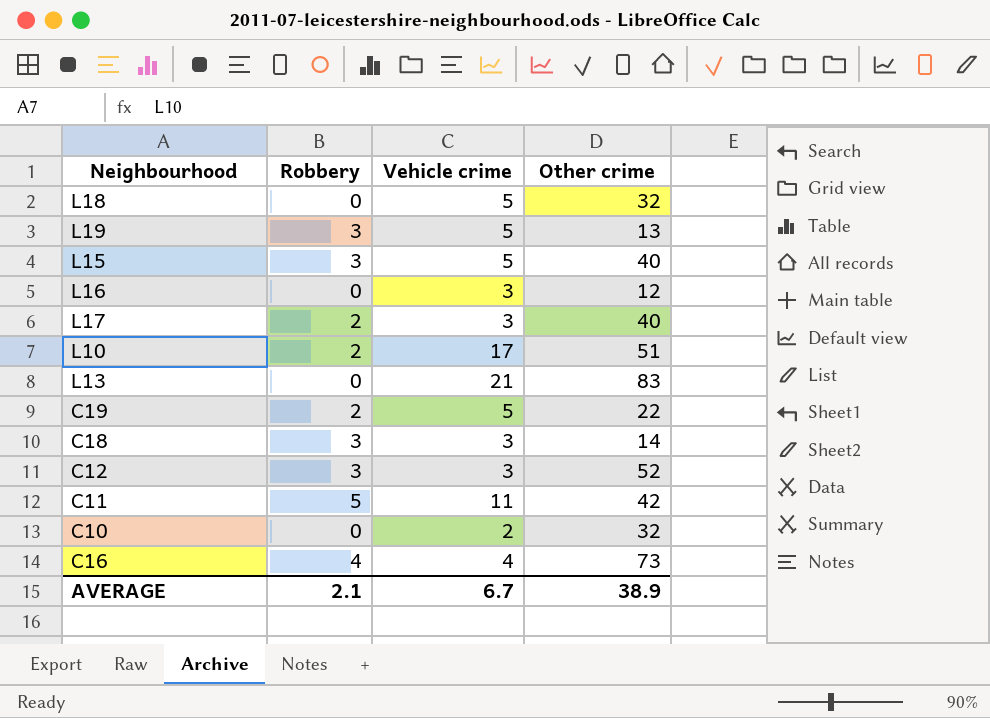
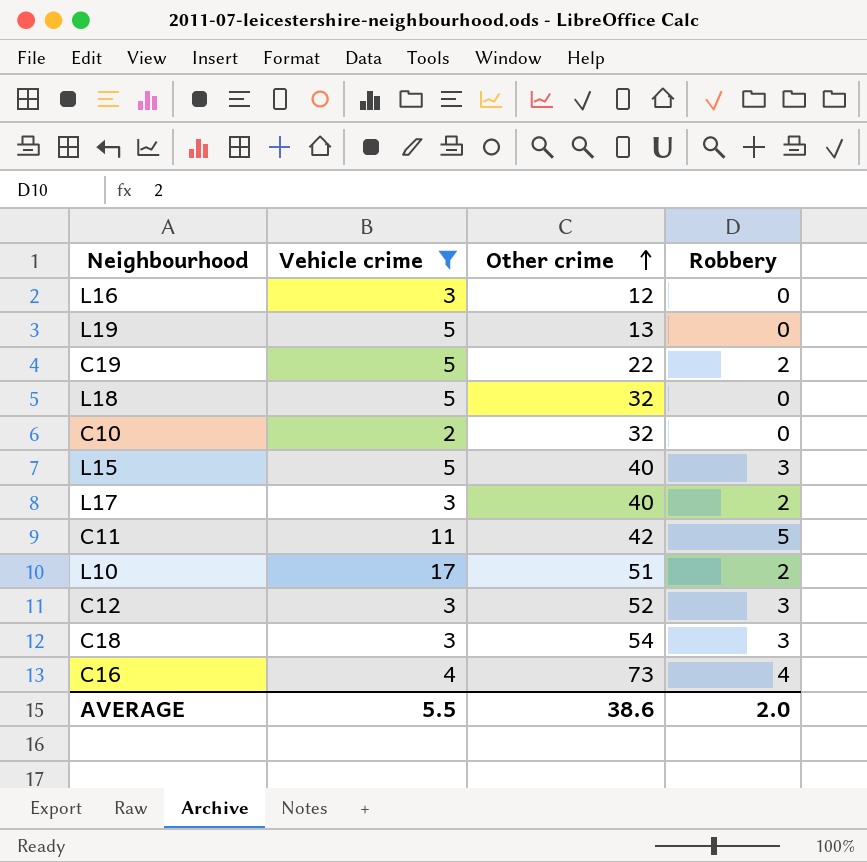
filter: none -> Vehicle crime != 21
row order: none -> Other crime ascending
column Robbery | position: 2 -> 4
L19 | Robbery: 3 -> 0
C18 | Other crime: 14 -> 54
AVERAGE | Vehicle crime: 6.7 -> 5.5
AVERAGE | Other crime: 38.9 -> 38.6
AVERAGE | Robbery: 2.1 -> 2.0

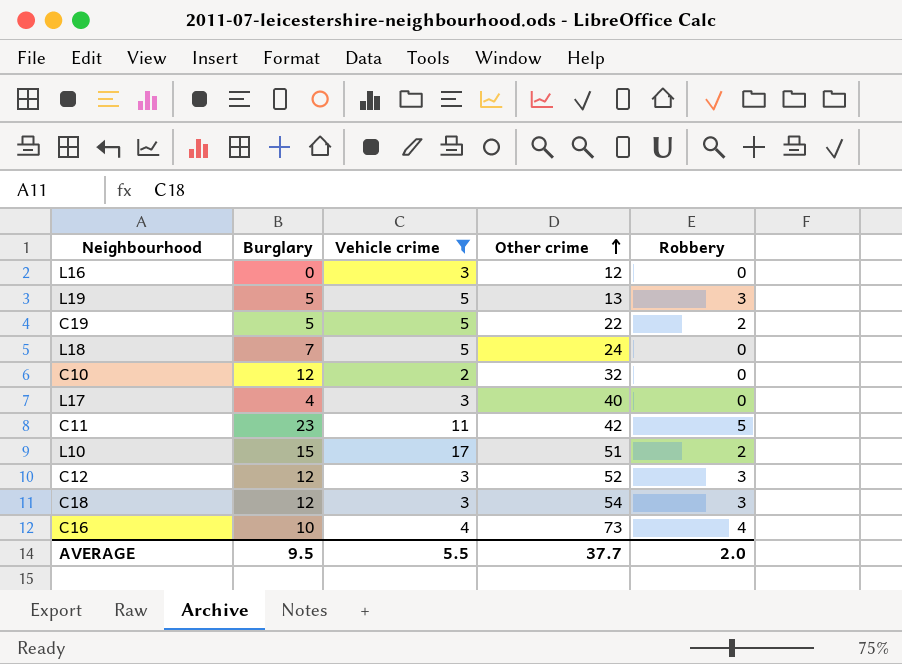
column Burglary | position: none -> 2
row L15: 5 | 40 | 3 -> none
L19 | Robbery: 0 -> 3
L18 | Other crime: 32 -> 24
L17 | Robbery: 2 -> 0
AVERAGE | Other crime: 38.6 -> 37.7

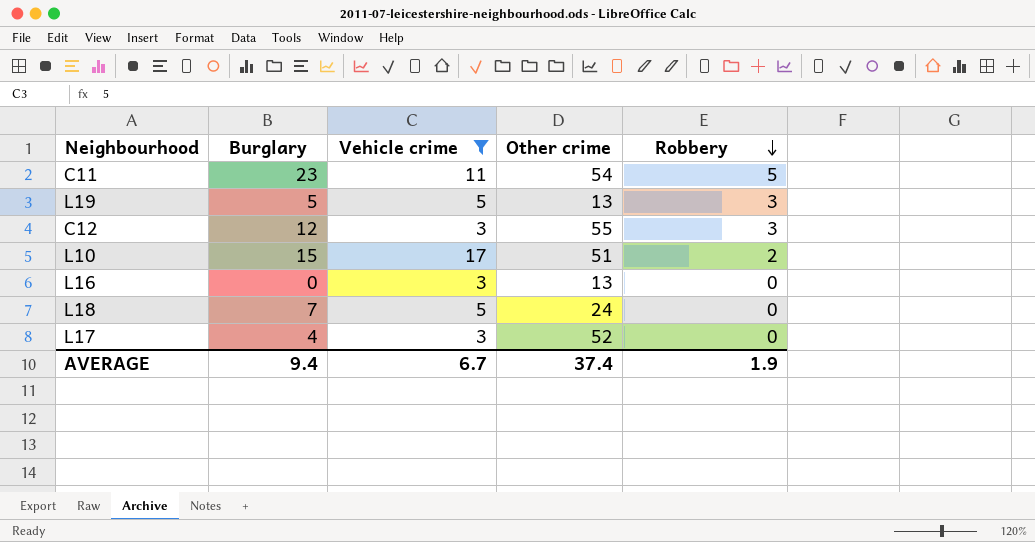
row order: Other crime ascending -> Robbery descending
row C19: 5 | 5 | 22 | 2 -> none
row C10: 12 | 2 | 32 | 0 -> none
row C18: 12 | 3 | 54 | 3 -> none
row C16: 10 | 4 | 73 | 4 -> none
C11 | Other crime: 42 -> 54
C12 | Other crime: 52 -> 55
L16 | Other crime: 12 -> 13
L17 | Other crime: 40 -> 52
AVERAGE | Burglary: 9.5 -> 9.4
AVERAGE | Vehicle crime: 5.5 -> 6.7
AVERAGE | Other crime: 37.7 -> 37.4
AVERAGE | Robbery: 2.0 -> 1.9

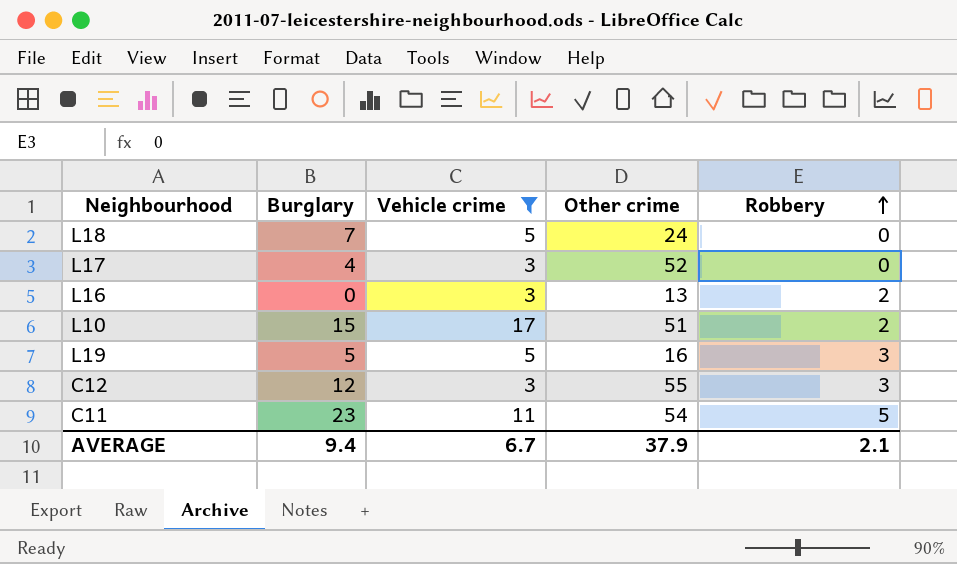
row order: Robbery descending -> Robbery ascending
L16 | Robbery: 0 -> 2
L19 | Other crime: 13 -> 16
AVERAGE | Other crime: 37.4 -> 37.9
AVERAGE | Robbery: 1.9 -> 2.1

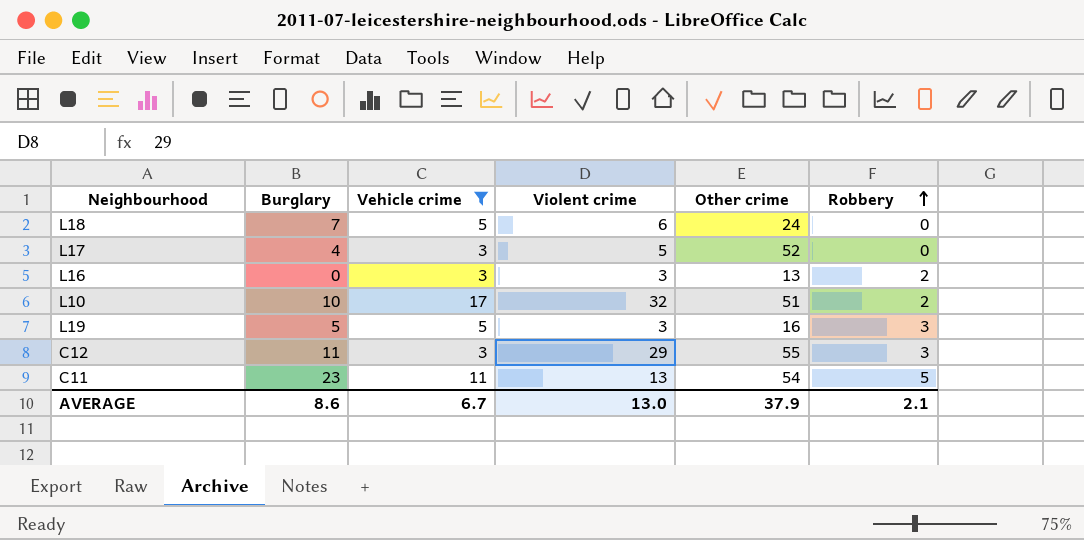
column Violent crime | position: none -> 4
L10 | Burglary: 15 -> 10
C12 | Burglary: 12 -> 11
AVERAGE | Burglary: 9.4 -> 8.6

